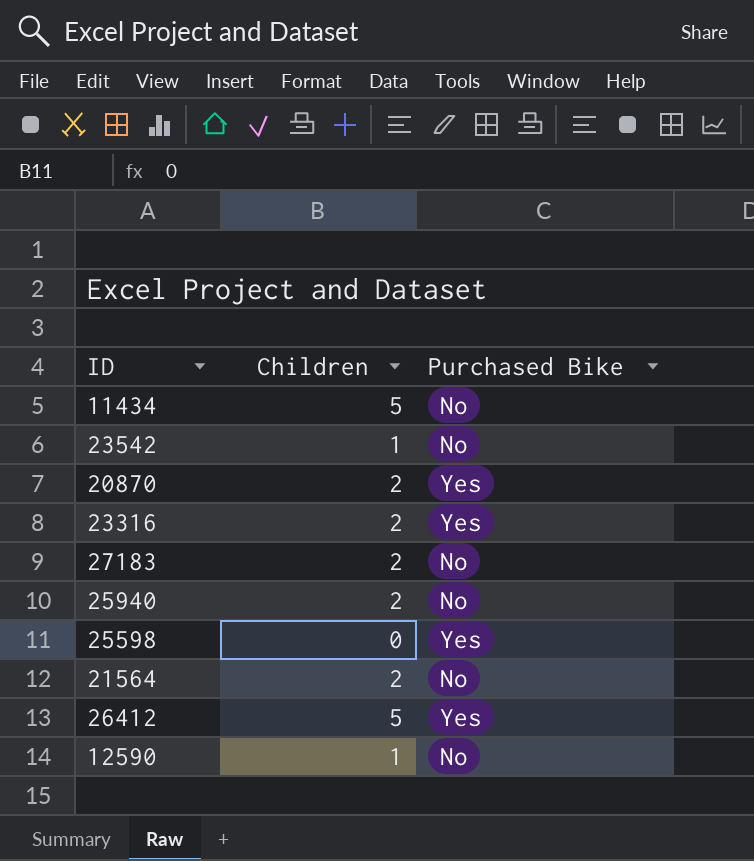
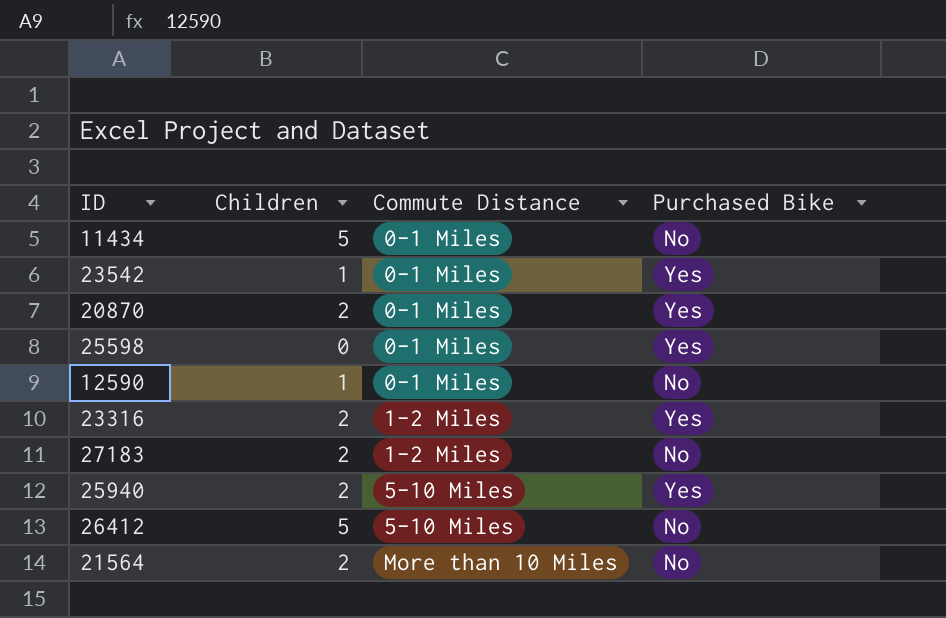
row order: none -> Commute Distance ascending
column Commute Distance | position: none -> 3
23542 | Purchased Bike: No -> Yes
25940 | Purchased Bike: No -> Yes
26412 | Purchased Bike: Yes -> No

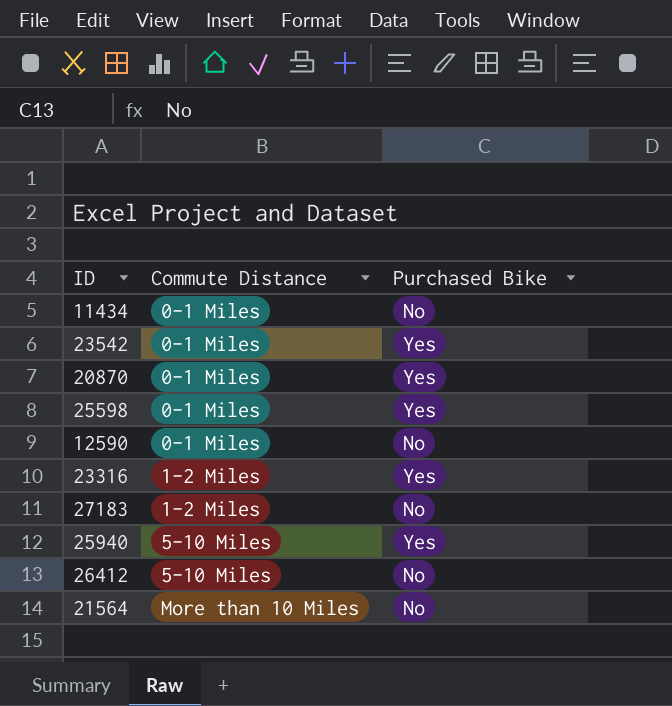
column Children | position: 2 -> none

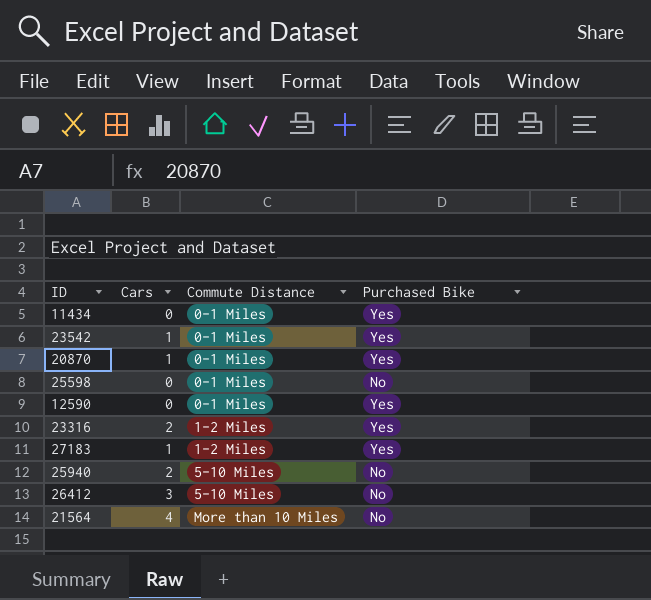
column Cars | position: none -> 2
11434 | Purchased Bike: No -> Yes
25598 | Purchased Bike: Yes -> No
12590 | Purchased Bike: No -> Yes
27183 | Purchased Bike: No -> Yes
25940 | Purchased Bike: Yes -> No

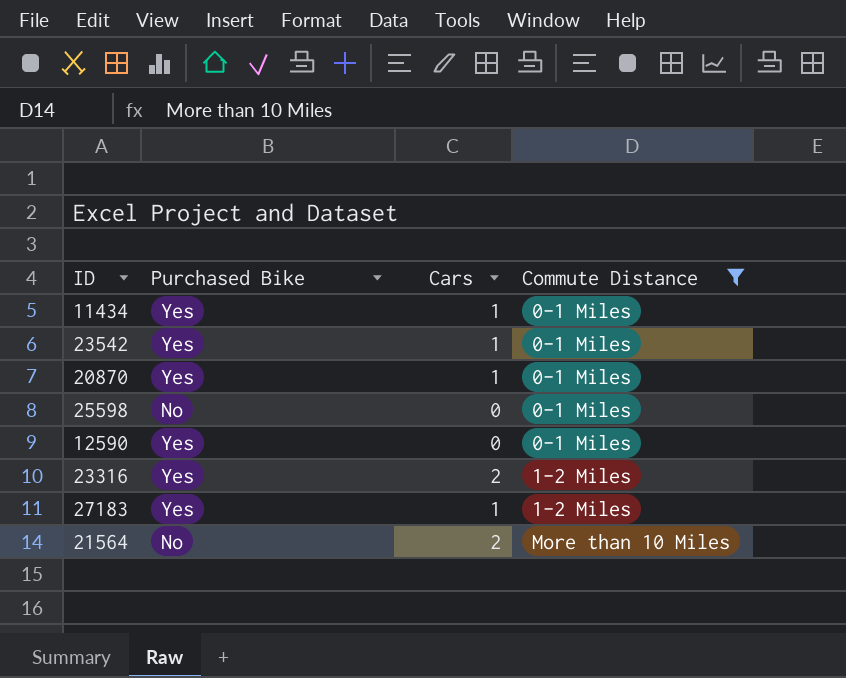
filter: none -> Commute Distance != 5-10 Miles
column Purchased Bike | position: 4 -> 2
11434 | Cars: 0 -> 1
21564 | Cars: 4 -> 2

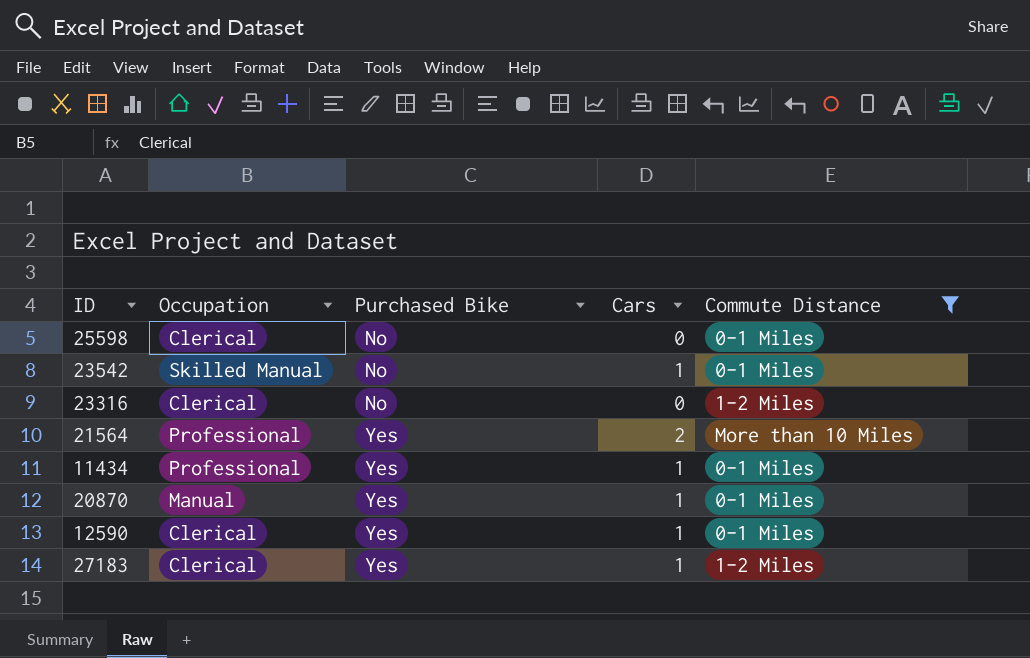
row order: Commute Distance ascending -> Purchased Bike ascending
column Occupation | position: none -> 2
23542 | Purchased Bike: Yes -> No
23316 | Purchased Bike: Yes -> No
23316 | Cars: 2 -> 0
21564 | Purchased Bike: No -> Yes
12590 | Cars: 0 -> 1

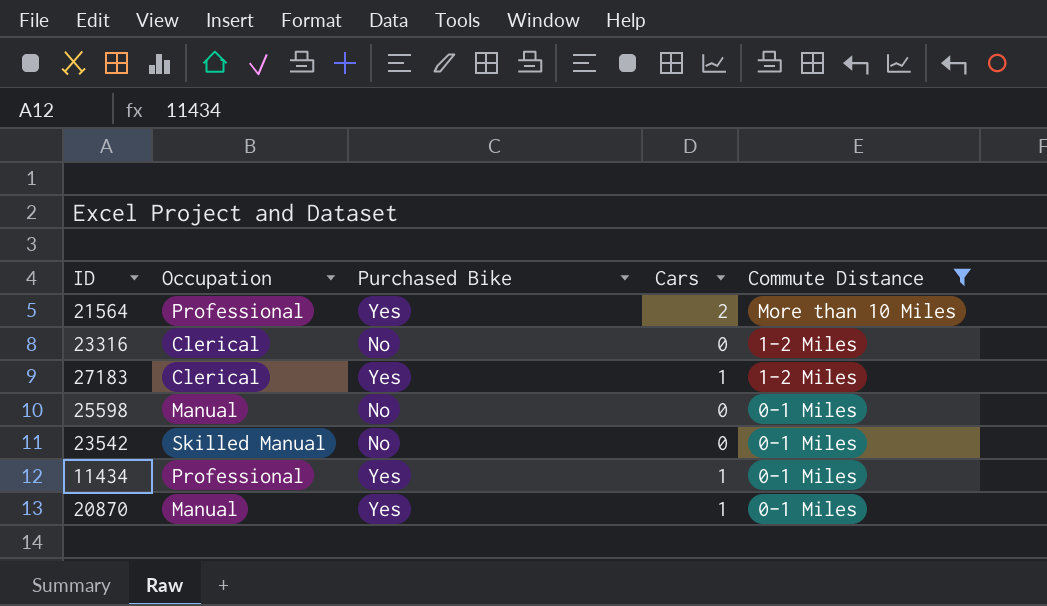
row order: Purchased Bike ascending -> Commute Distance descending
row 12590: Clerical | Yes | 1 | 0-1 Miles -> none
25598 | Occupation: Clerical -> Manual
23542 | Cars: 1 -> 0

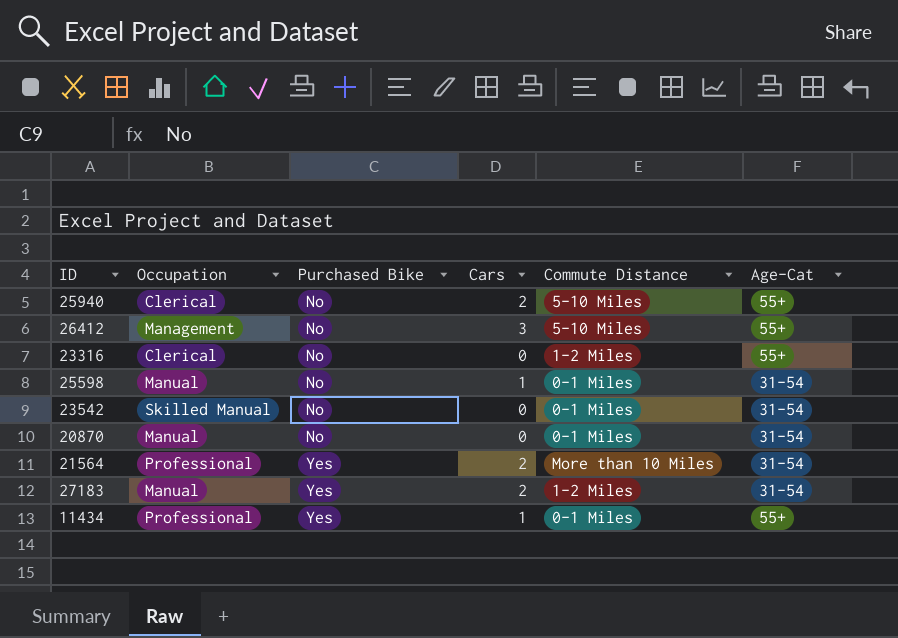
filter: Commute Distance != 5-10 Miles -> none
row order: Commute Distance descending -> Purchased Bike ascending
column Age-Cat | position: none -> 6
25598 | Cars: 0 -> 1
20870 | Purchased Bike: Yes -> No
20870 | Cars: 1 -> 0
27183 | Occupation: Clerical -> Manual
27183 | Cars: 1 -> 2

